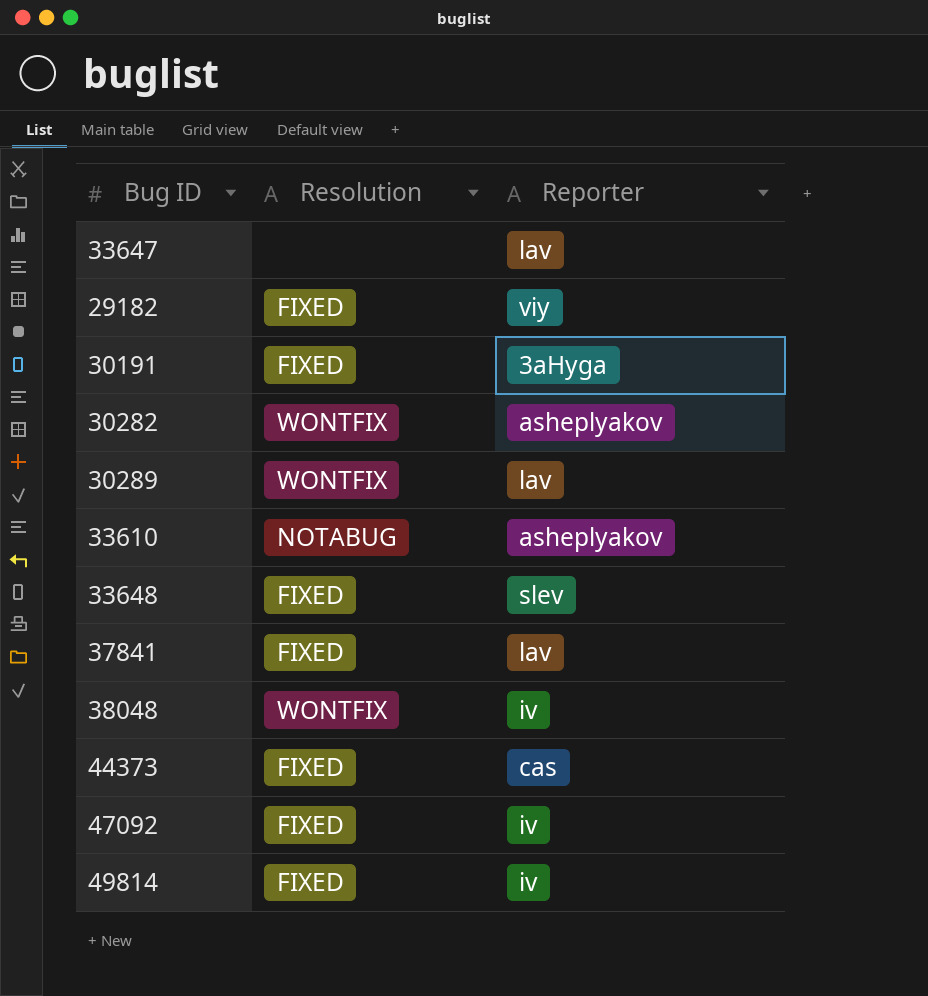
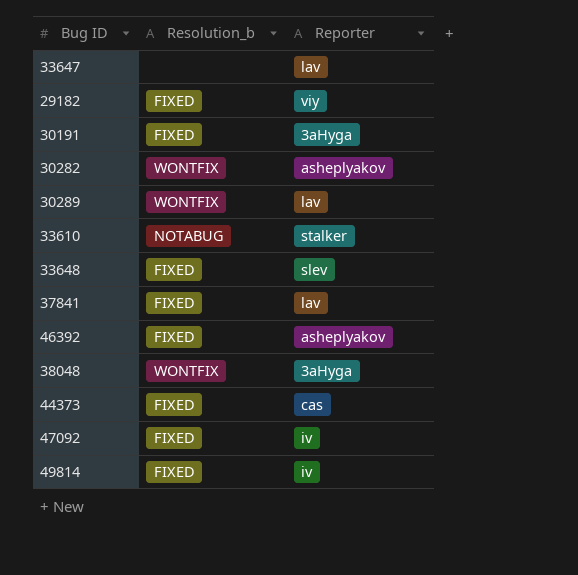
column name: Resolution -> Resolution_b
33610 | Reporter: asheplyakov -> stalker
row 46392: none -> FIXED | asheplyakov
38048 | Reporter: iv -> 3aHyga

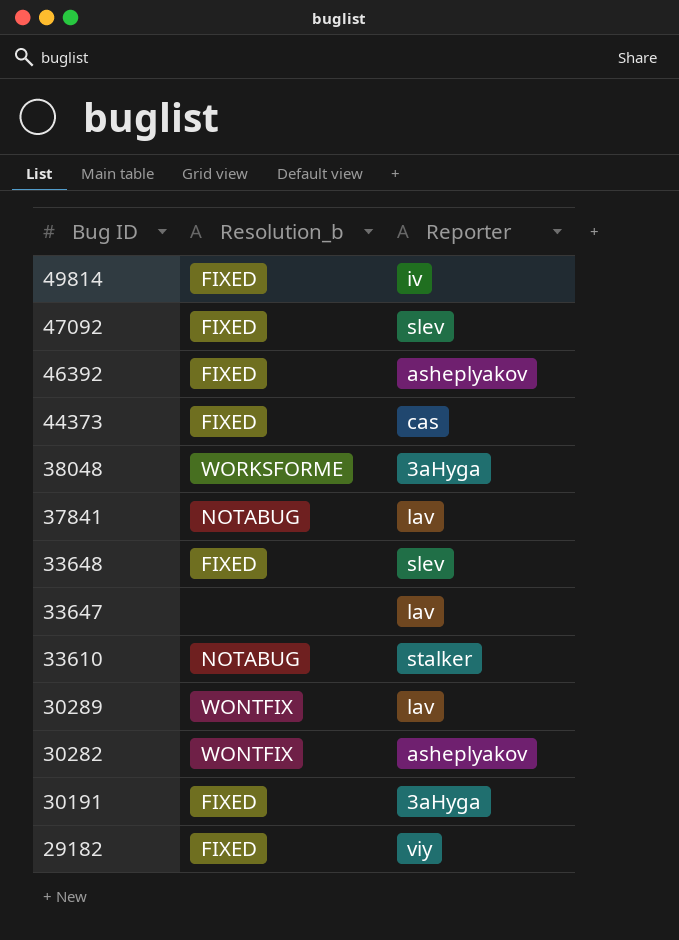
row order: none -> Bug ID descending
47092 | Reporter: iv -> slev
38048 | Resolution_b: WONTFIX -> WORKSFORME
37841 | Resolution_b: FIXED -> NOTABUG

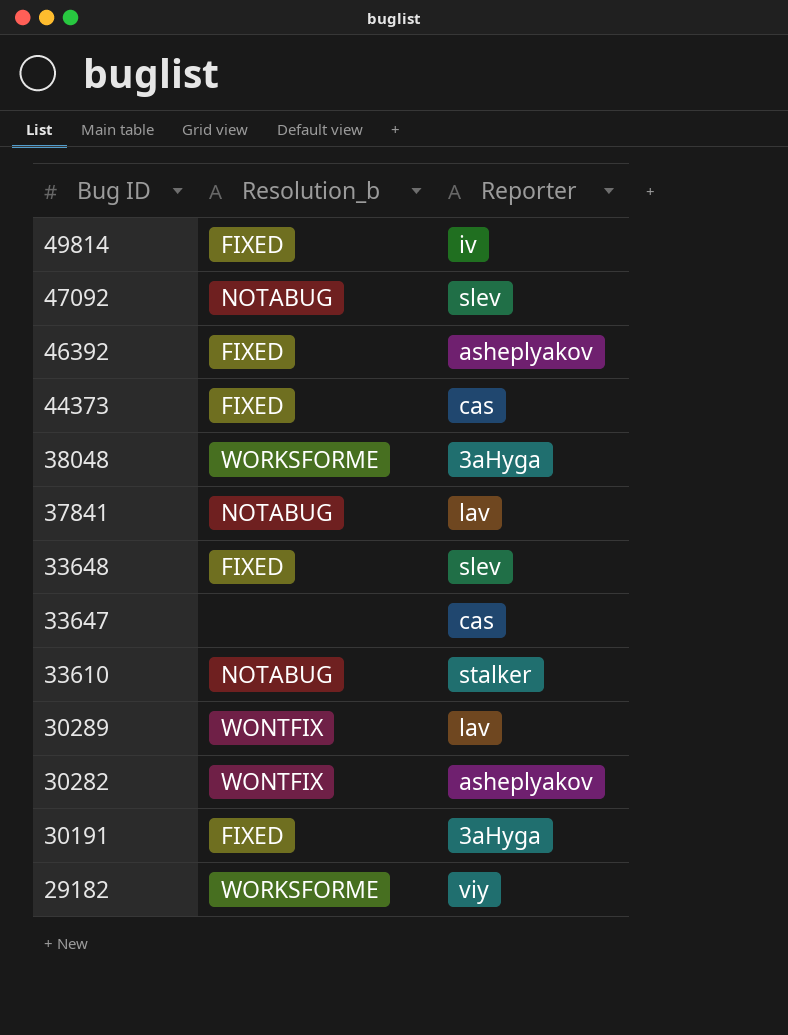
47092 | Resolution_b: FIXED -> NOTABUG
33647 | Reporter: lav -> cas
29182 | Resolution_b: FIXED -> WORKSFORME

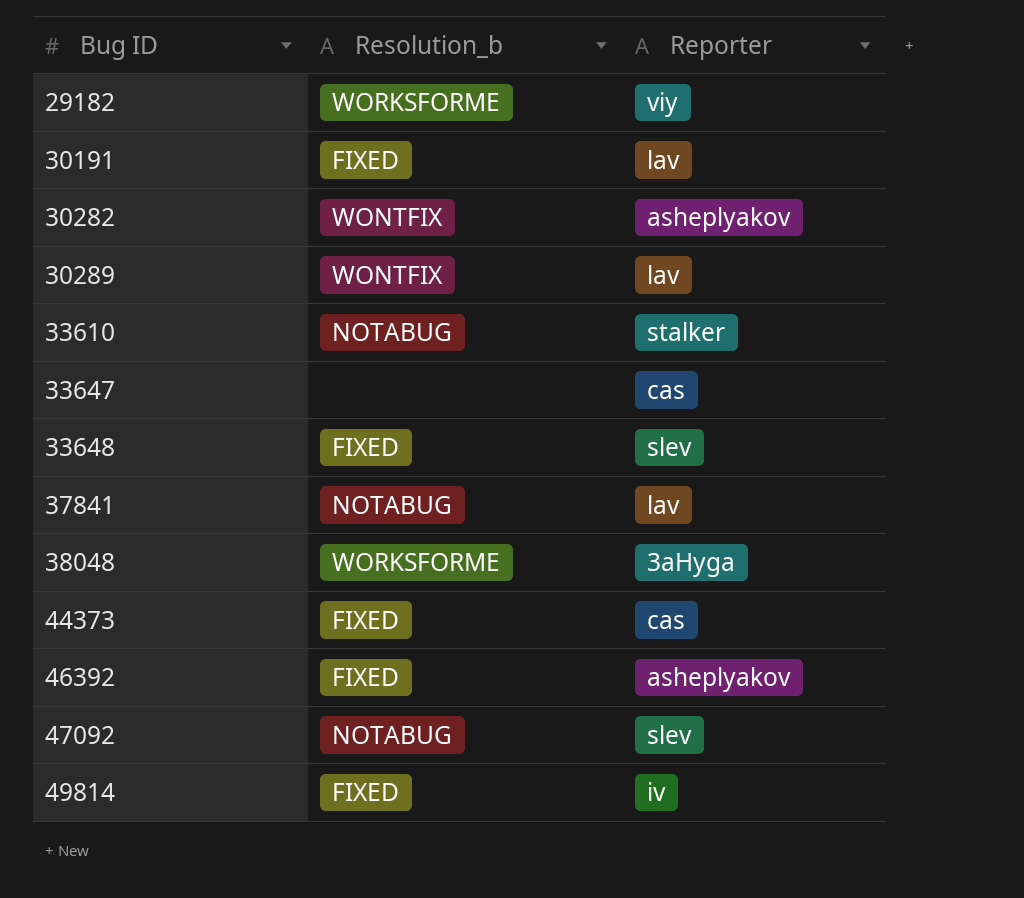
row order: Bug ID descending -> Bug ID ascending
30191 | Reporter: 3aHyga -> lav

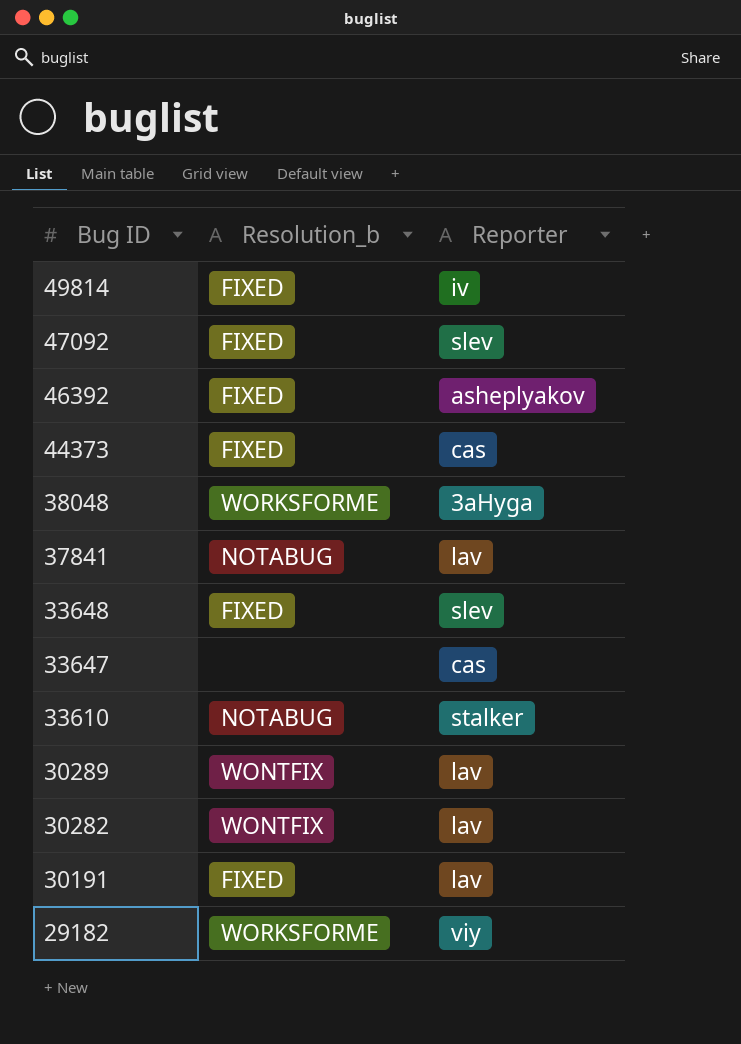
row order: Bug ID ascending -> Bug ID descending
47092 | Resolution_b: NOTABUG -> FIXED
30282 | Reporter: asheplyakov -> lav

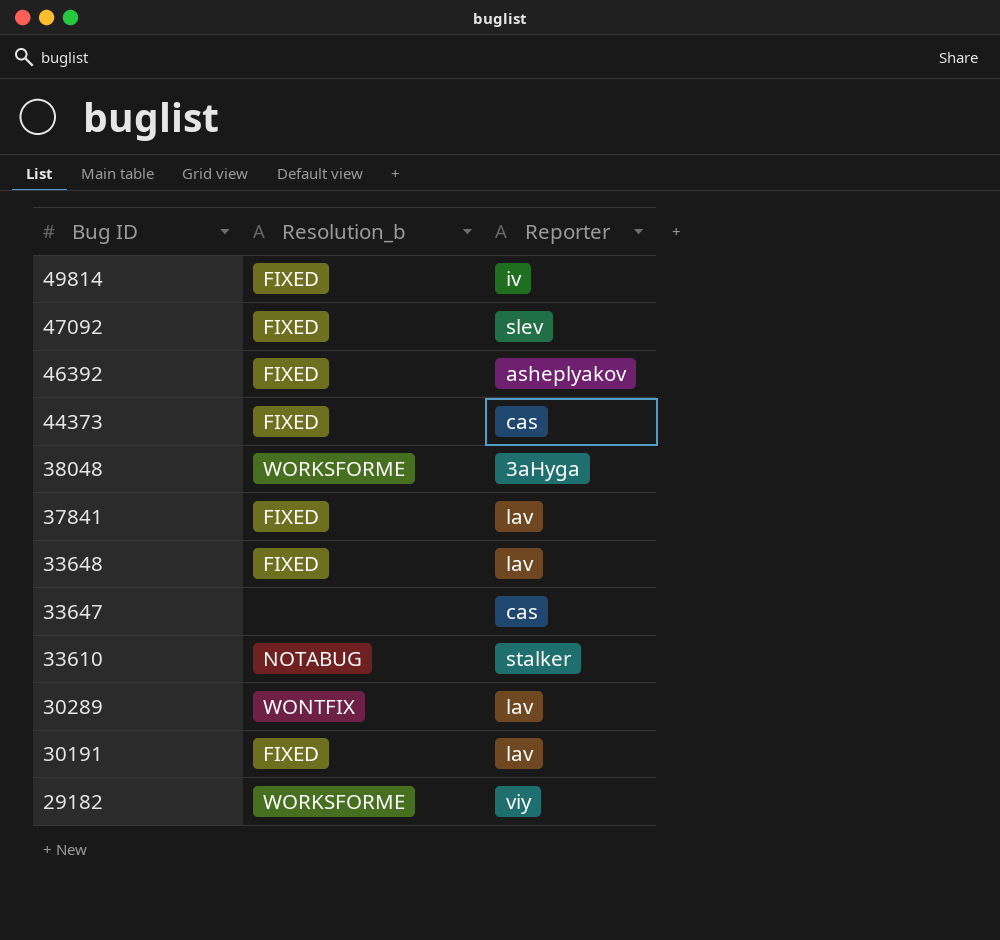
row 30282: WONTFIX | lav -> none
37841 | Resolution_b: NOTABUG -> FIXED
33648 | Reporter: slev -> lav

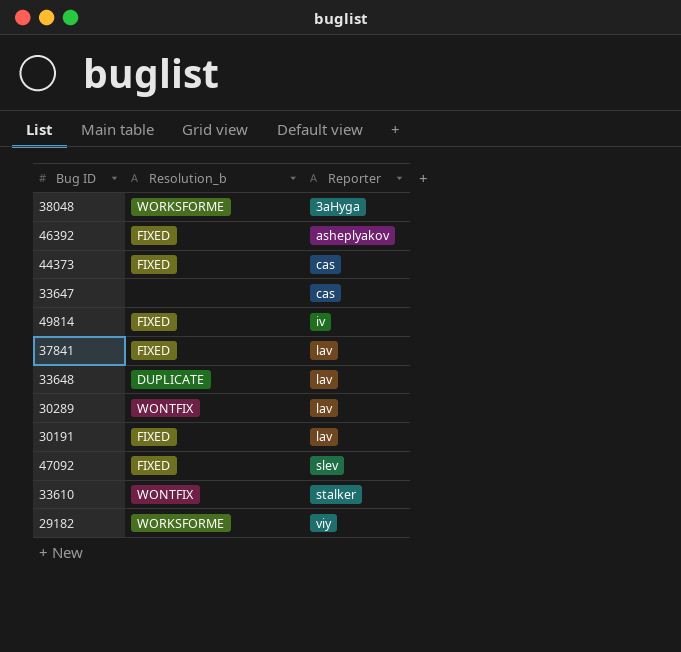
row order: Bug ID descending -> Reporter ascending
33648 | Resolution_b: FIXED -> DUPLICATE
33610 | Resolution_b: NOTABUG -> WONTFIX

